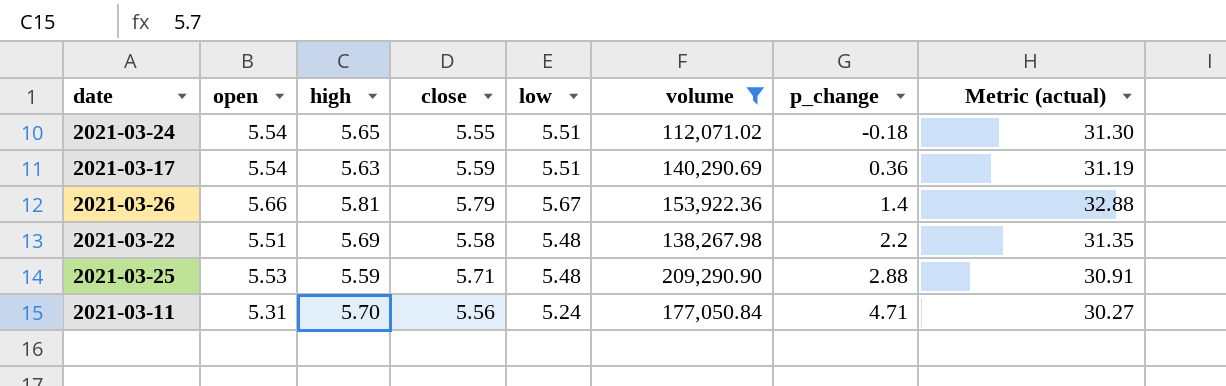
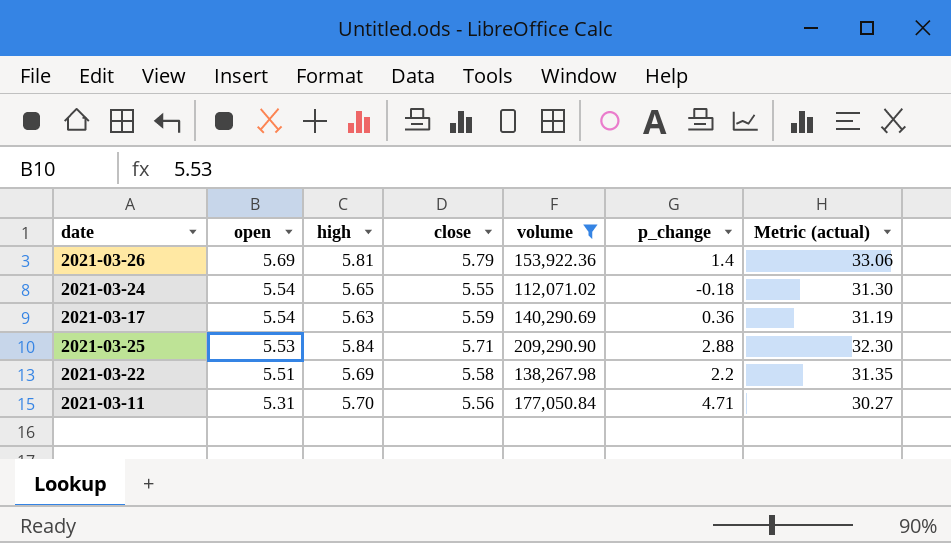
row order: p_change ascending -> open descending
column low | position: 5 -> none
2021-03-26 | open: 5.66 -> 5.69
2021-03-26 | Metric (actual): 32.88 -> 33.06
2021-03-25 | high: 5.59 -> 5.84
2021-03-25 | Metric (actual): 30.91 -> 32.30

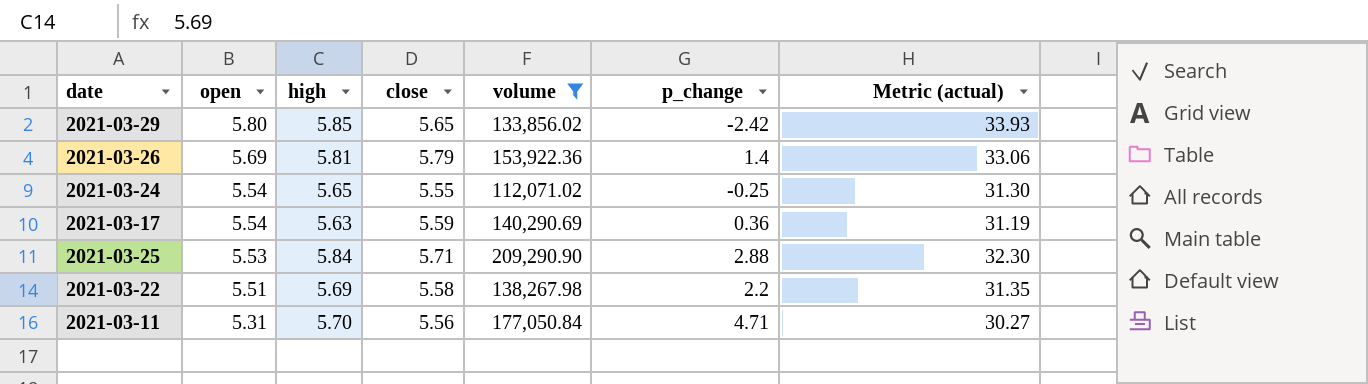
row 2021-03-29: none -> 5.80 | 5.85 | 5.65 | 133,856.02 | -2.42 | 33.93
2021-03-24 | p_change: -0.18 -> -0.25

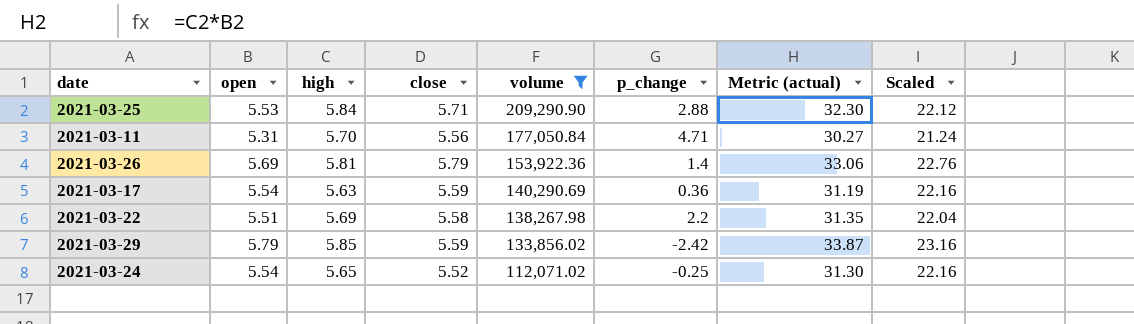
row order: open descending -> volume descending
column Scaled | formula: none -> [open] * 4
2021-03-29 | open: 5.80 -> 5.79
2021-03-29 | close: 5.65 -> 5.59
2021-03-29 | Metric (actual): 33.93 -> 33.87
2021-03-24 | close: 5.55 -> 5.52

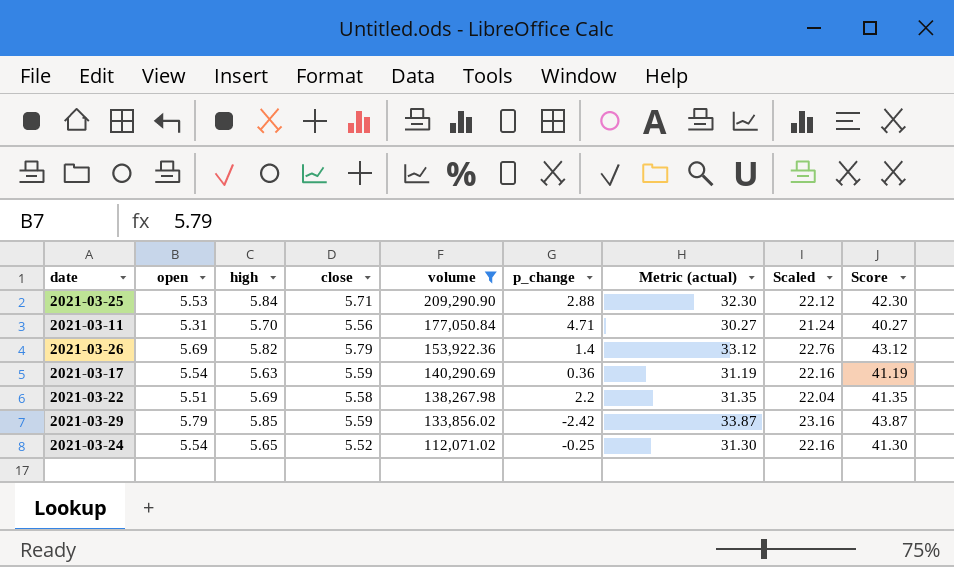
column Score | formula: none -> [Metric (actual)] + 10
2021-03-26 | high: 5.81 -> 5.82
2021-03-26 | Metric (actual): 33.06 -> 33.12

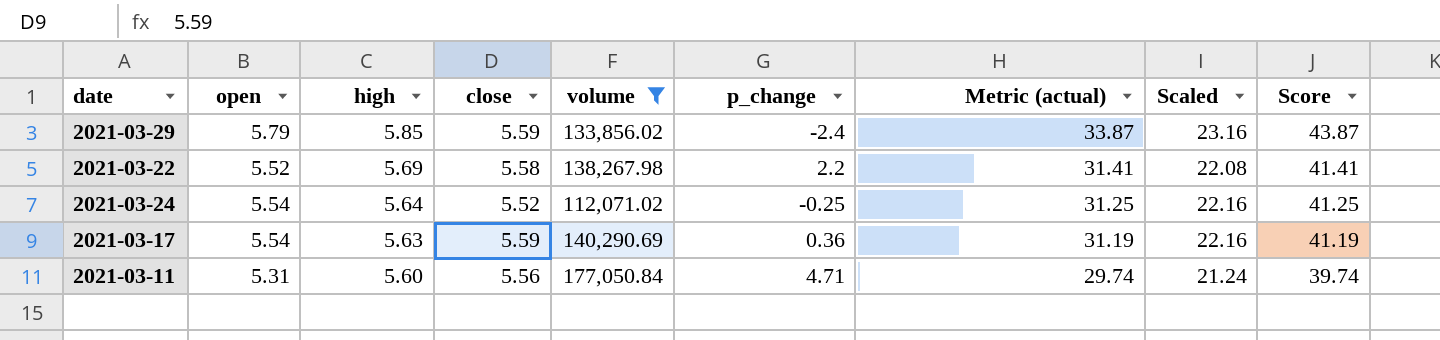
row order: volume descending -> high descending
row 2021-03-25: 5.53 | 5.84 | 5.71 | 209,290.90 | 2.88 | 32.30 | 22.12 | 42.30 -> none
row 2021-03-26: 5.69 | 5.82 | 5.79 | 153,922.36 | 1.4 | 33.12 | 22.76 | 43.12 -> none
2021-03-29 | p_change: -2.42 -> -2.4
2021-03-22 | open: 5.51 -> 5.52
2021-03-22 | Metric (actual): 31.35 -> 31.41
2021-03-22 | Scaled: 22.04 -> 22.08
2021-03-22 | Score: 41.35 -> 41.41
2021-03-24 | high: 5.65 -> 5.64
2021-03-24 | Metric (actual): 31.30 -> 31.25
2021-03-24 | Score: 41.30 -> 41.25
2021-03-11 | high: 5.70 -> 5.60
2021-03-11 | Metric (actual): 30.27 -> 29.74
2021-03-11 | Score: 40.27 -> 39.74

